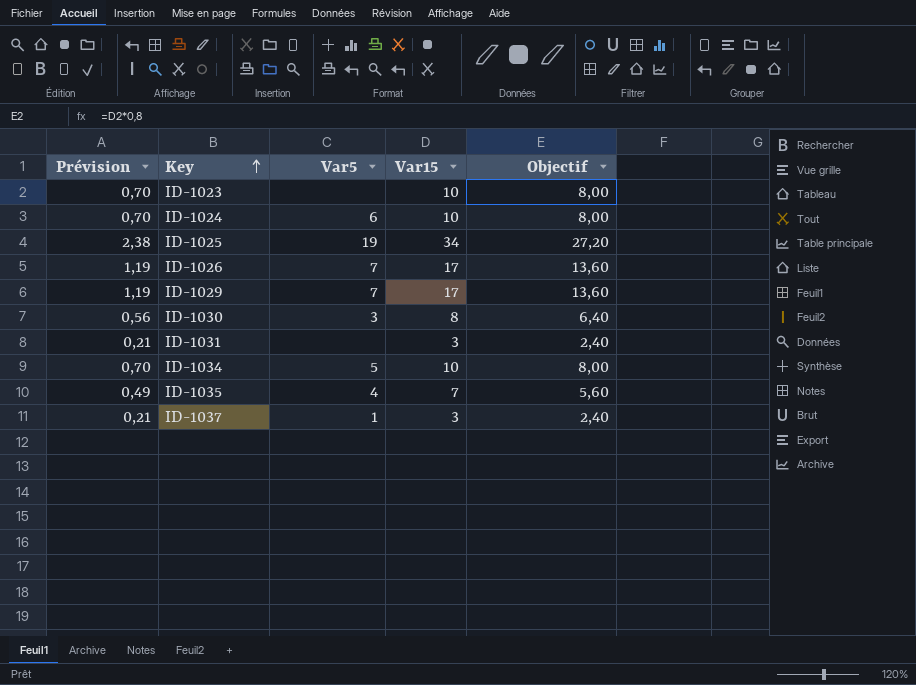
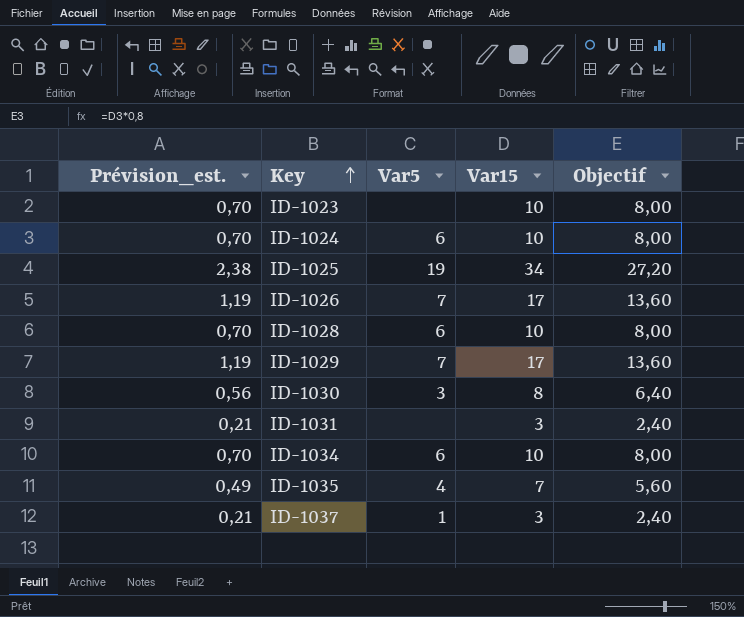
column name: Prévision -> Prévision_est.
row ID-1028: none -> 0,70 | 6 | 10 | 8,00
ID-1034 | Var5: 5 -> 6

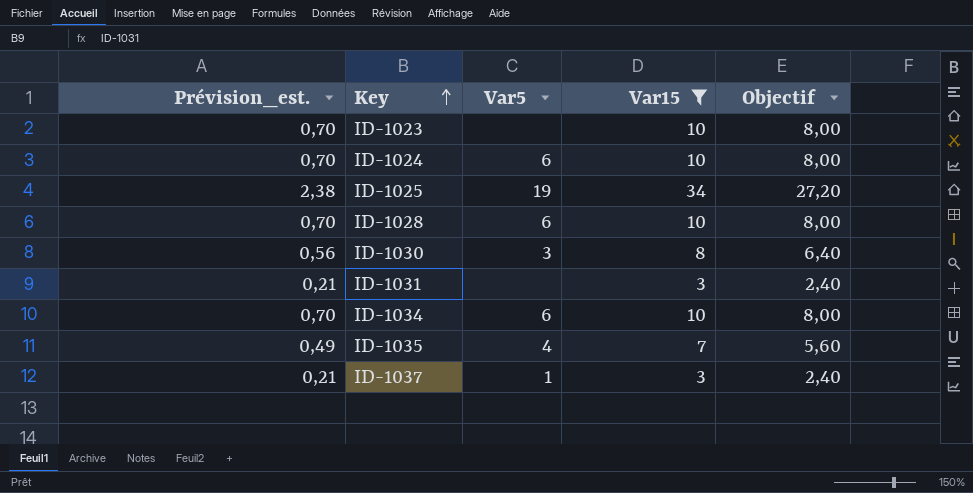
filter: none -> Var15 != 17

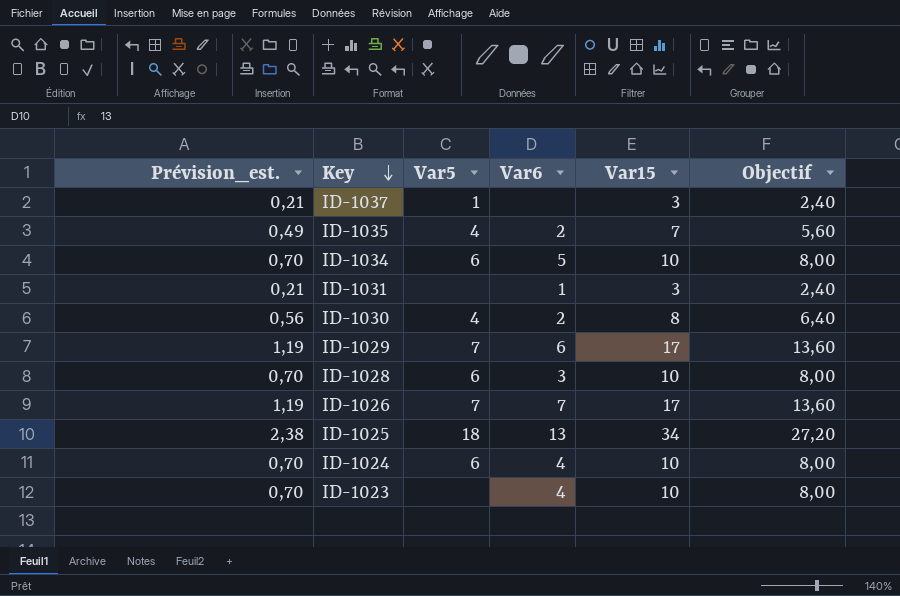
filter: Var15 != 17 -> none
row order: Key ascending -> Key descending
column Var6 | position: none -> 4
ID-1030 | Var5: 3 -> 4
ID-1025 | Var5: 19 -> 18

